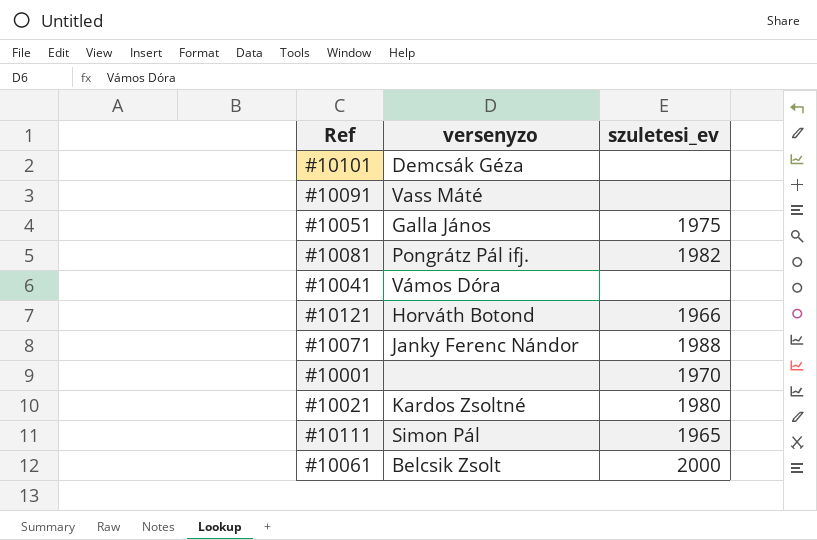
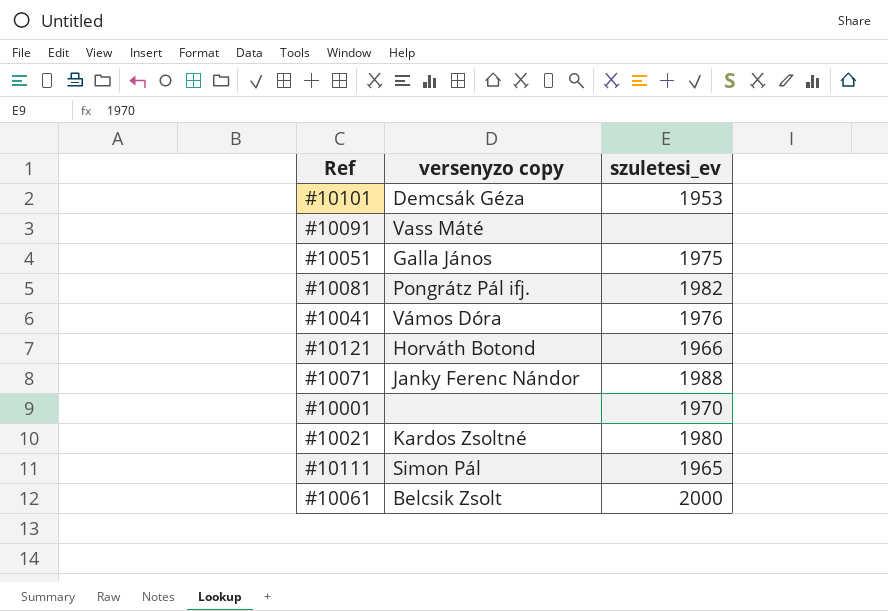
column name: versenyzo -> versenyzo copy
#10101 | szuletesi_ev: none -> 1953
#10041 | szuletesi_ev: none -> 1976

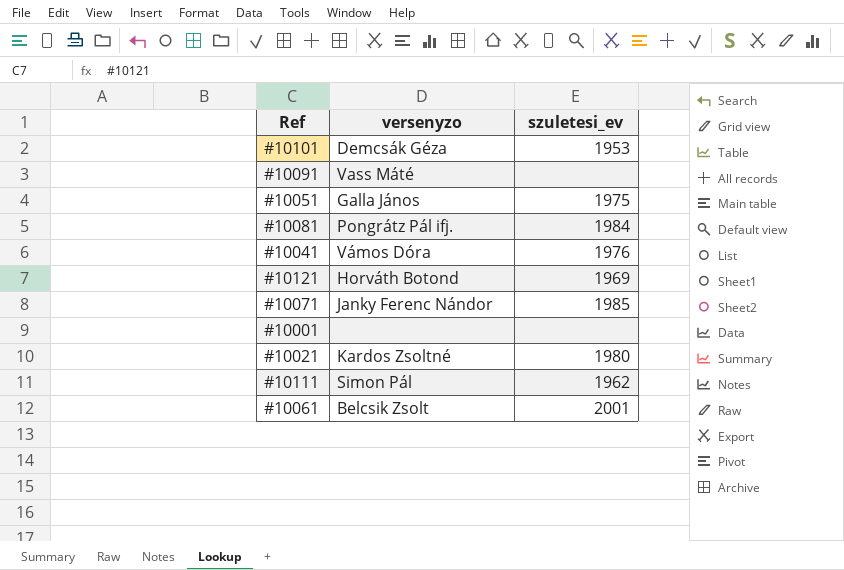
column name: versenyzo copy -> versenyzo
#10081 | szuletesi_ev: 1982 -> 1984
#10121 | szuletesi_ev: 1966 -> 1969
#10071 | szuletesi_ev: 1988 -> 1985
#10001 | szuletesi_ev: 1970 -> none
#10111 | szuletesi_ev: 1965 -> 1962
#10061 | szuletesi_ev: 2000 -> 2001

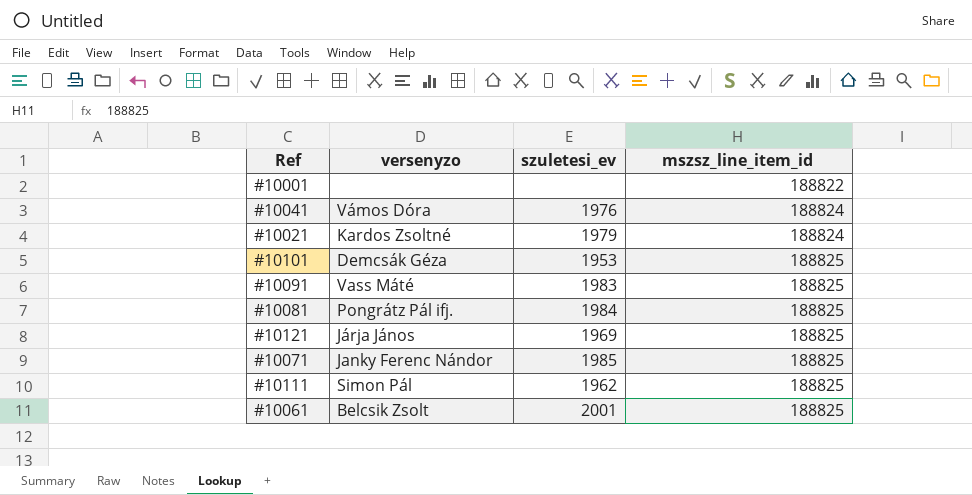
row order: none -> mszsz_line_item_id ascending
column mszsz_line_item_id | position: none -> 4
row #10051: Galla János | 1975 -> none
#10021 | szuletesi_ev: 1980 -> 1979
#10091 | szuletesi_ev: none -> 1983
#10121 | versenyzo: Horváth Botond -> Járja János

